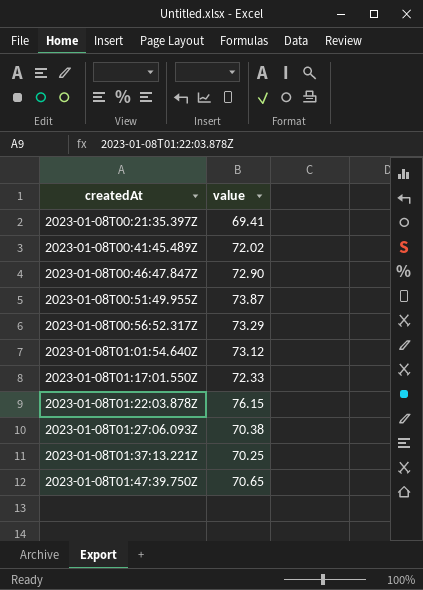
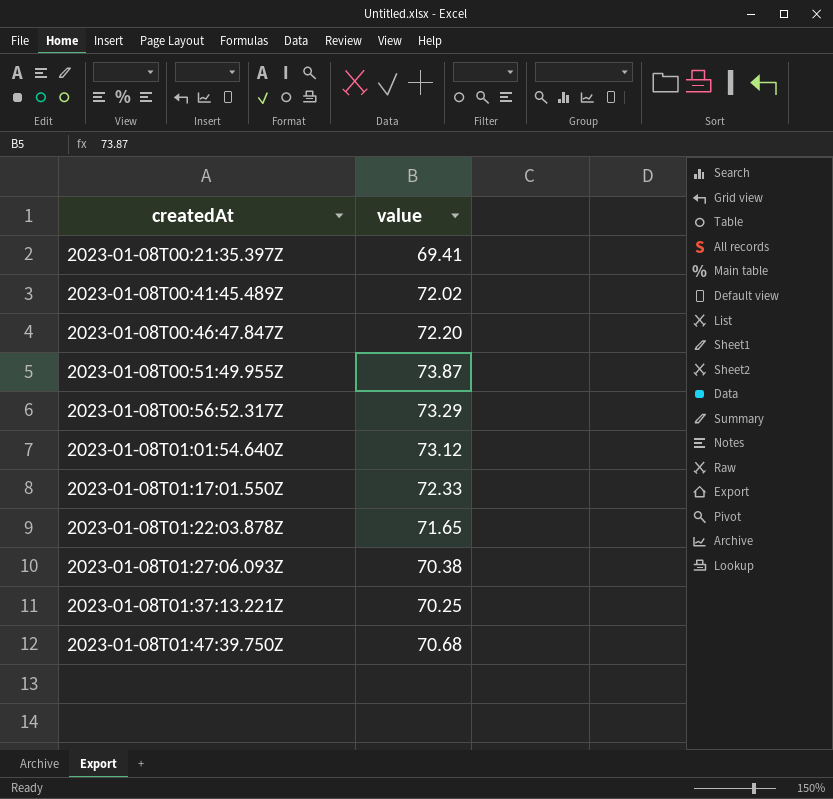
2023-01-08T00:46:47.847Z | value: 72.90 -> 72.20
2023-01-08T01:22:03.878Z | value: 76.15 -> 71.65
2023-01-08T01:47:39.750Z | value: 70.65 -> 70.68

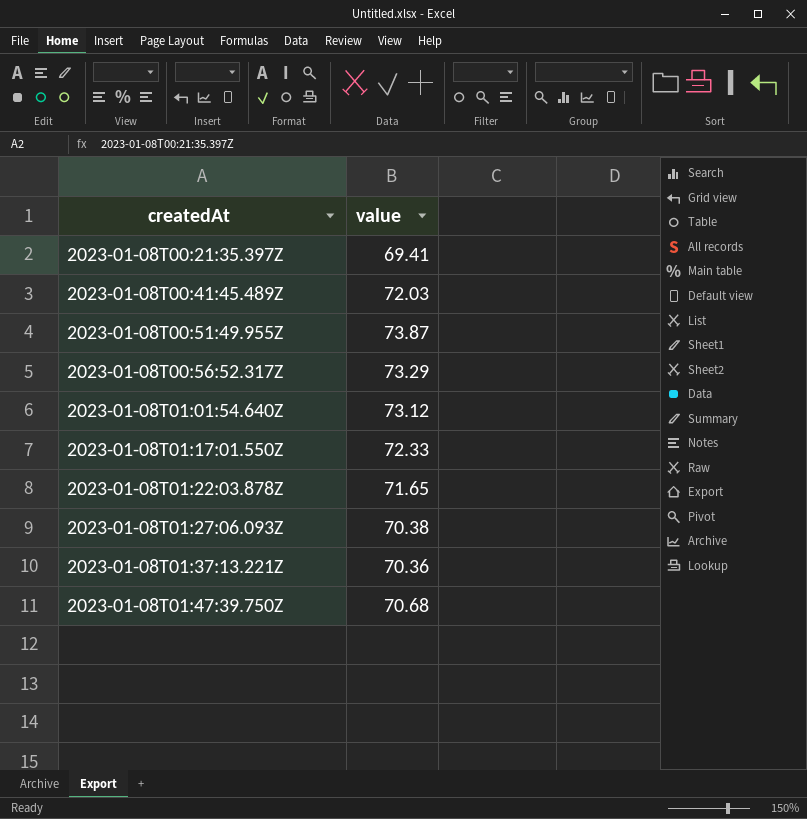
row 2023-01-08T00:46:47.847Z: 72.20 -> none
2023-01-08T00:41:45.489Z | value: 72.02 -> 72.03
2023-01-08T01:37:13.221Z | value: 70.25 -> 70.36

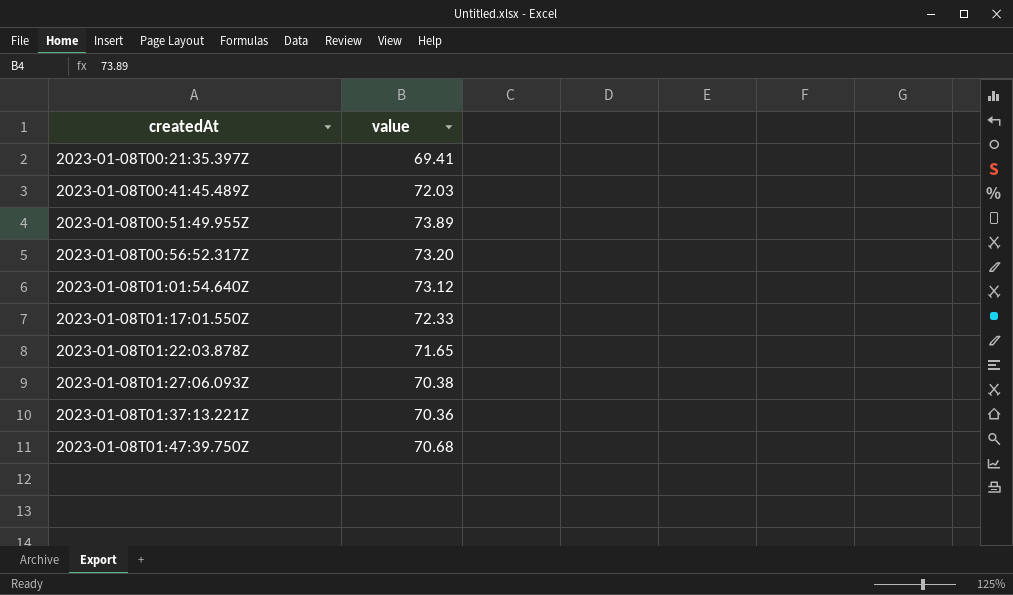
2023-01-08T00:51:49.955Z | value: 73.87 -> 73.89
2023-01-08T00:56:52.317Z | value: 73.29 -> 73.20

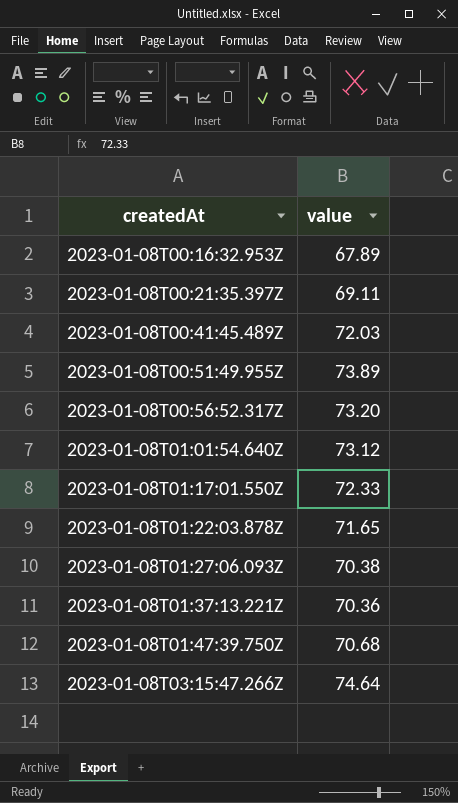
row 2023-01-08T00:16:32.953Z: none -> 67.89
2023-01-08T00:21:35.397Z | value: 69.41 -> 69.11
row 2023-01-08T03:15:47.266Z: none -> 74.64

